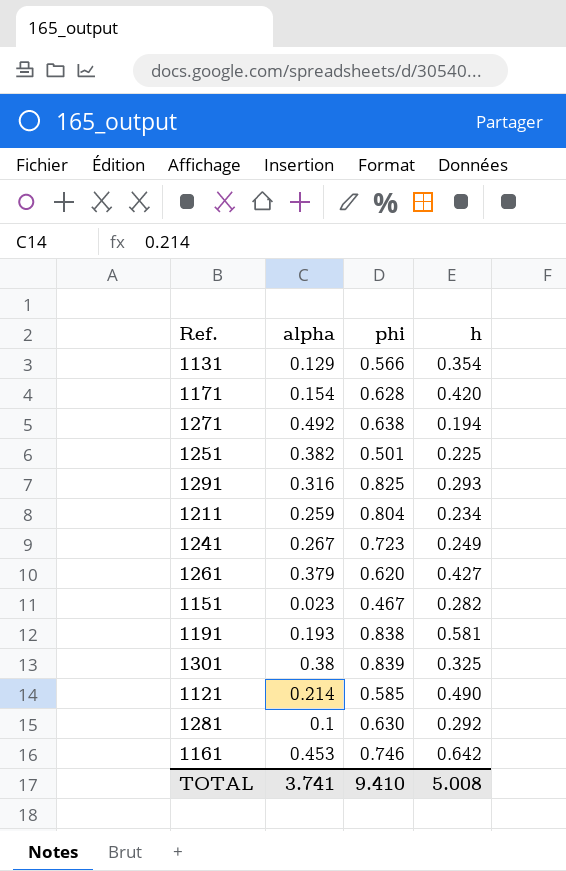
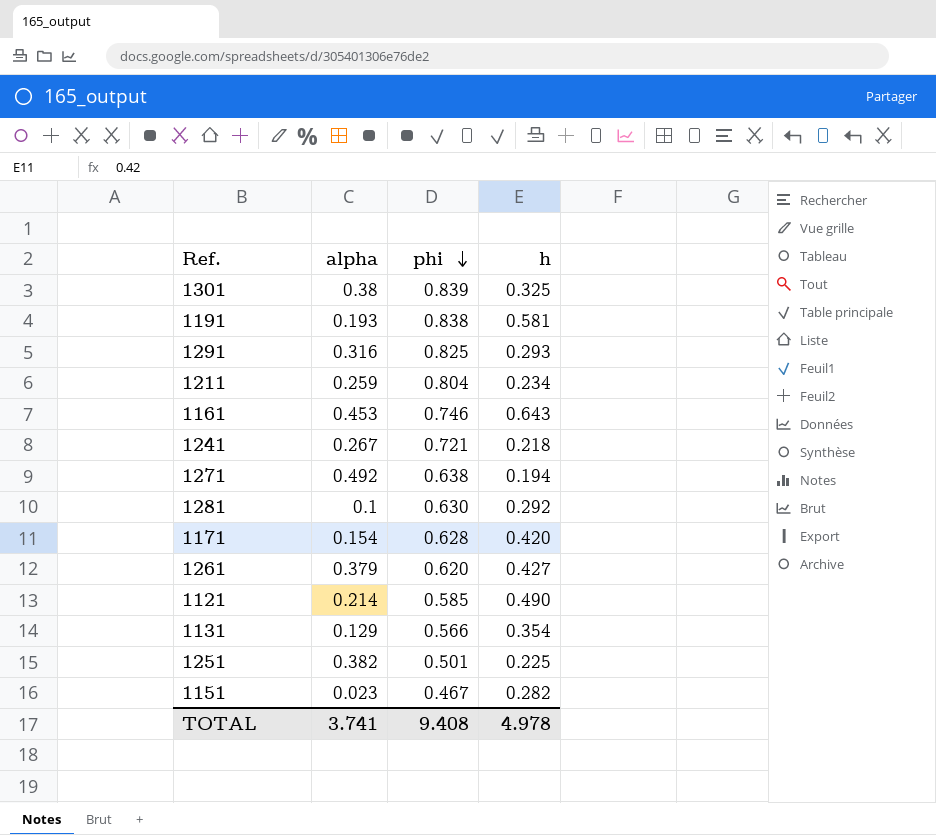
row order: none -> phi descending
1161 | h: 0.642 -> 0.643
1241 | phi: 0.723 -> 0.721
1241 | h: 0.249 -> 0.218
TOTAL | phi: 9.410 -> 9.408
TOTAL | h: 5.008 -> 4.978

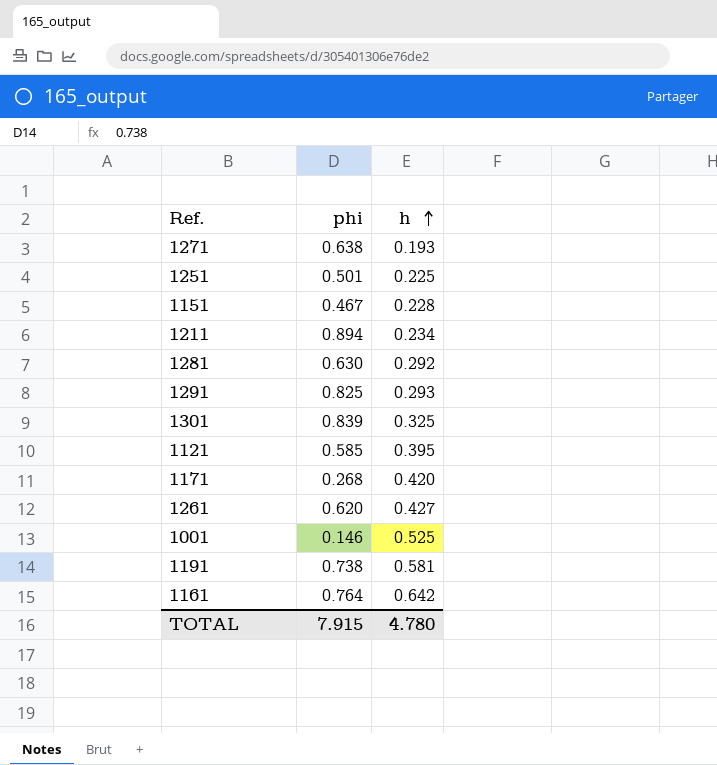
row order: phi descending -> h ascending
column alpha | position: 2 -> none
row 1241: 0.267 | 0.721 | 0.218 -> none
row 1131: 0.129 | 0.566 | 0.354 -> none
1271 | h: 0.194 -> 0.193
1151 | h: 0.282 -> 0.228
1211 | phi: 0.804 -> 0.894
1121 | h: 0.490 -> 0.395
1171 | phi: 0.628 -> 0.268
row 1001: none -> 0.146 | 0.525
1191 | phi: 0.838 -> 0.738
1161 | phi: 0.746 -> 0.764
1161 | h: 0.643 -> 0.642
TOTAL | phi: 9.408 -> 7.915
TOTAL | h: 4.978 -> 4.780

